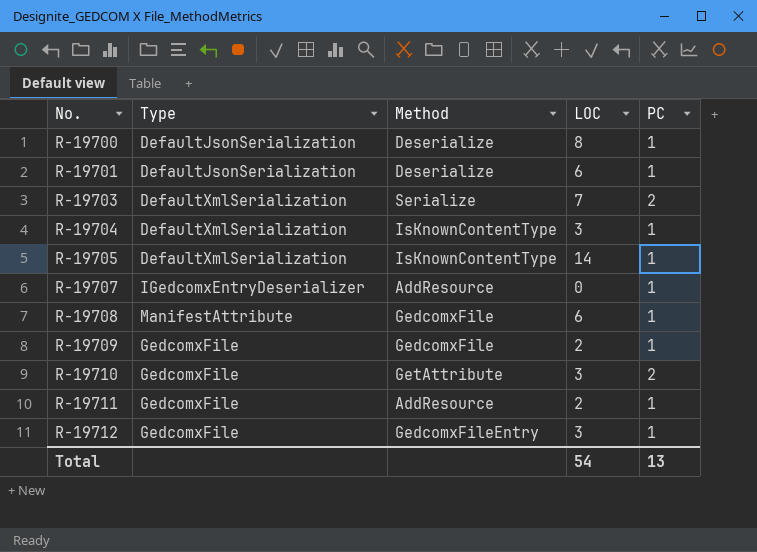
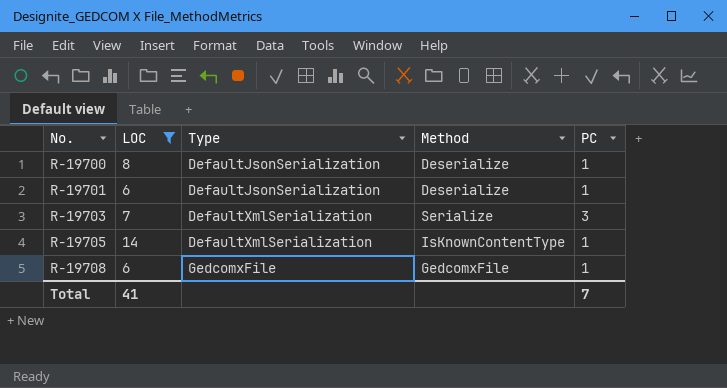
filter: none -> LOC >= 6
column LOC | position: 4 -> 2
R-19703 | PC: 2 -> 3
R-19708 | Type: ManifestAttribute -> GedcomxFile
Total | LOC: 54 -> 41
Total | PC: 13 -> 7

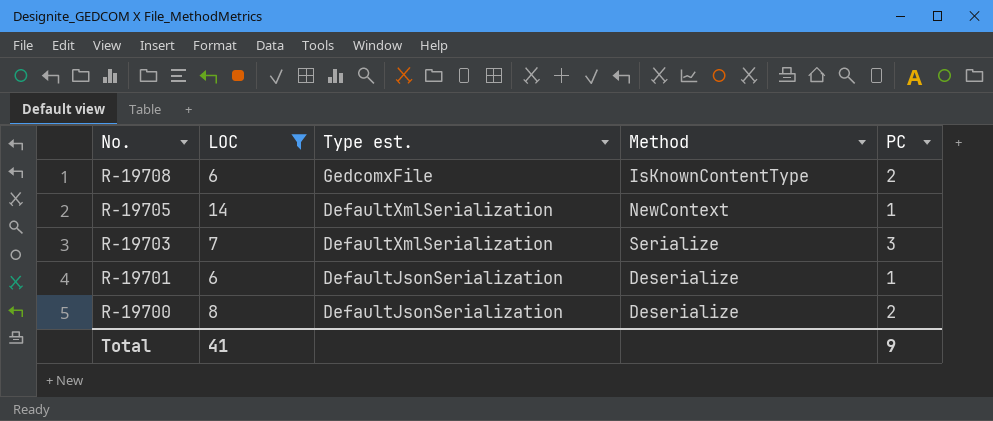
row order: No. ascending -> No. descending
column name: Type -> Type est.
R-19708 | Method: GedcomxFile -> IsKnownContentType
R-19708 | PC: 1 -> 2
R-19705 | Method: IsKnownContentType -> NewContext
R-19700 | PC: 1 -> 2
Total | PC: 7 -> 9

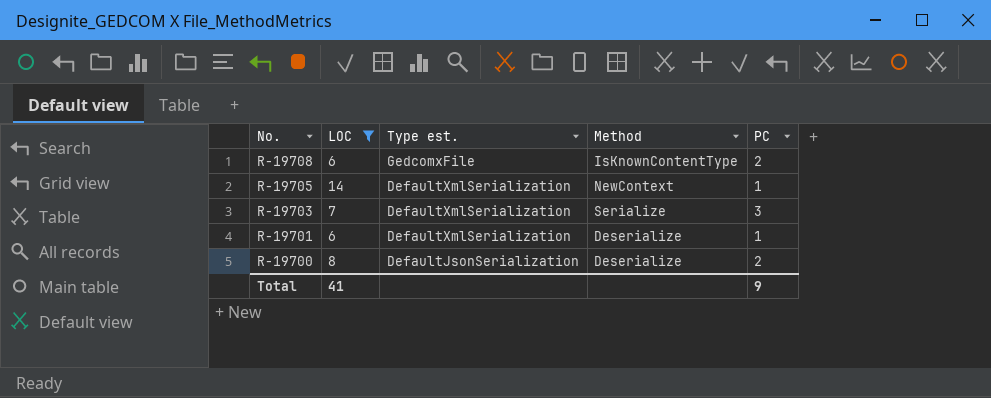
R-19701 | Type est.: DefaultJsonSerialization -> DefaultXmlSerialization

